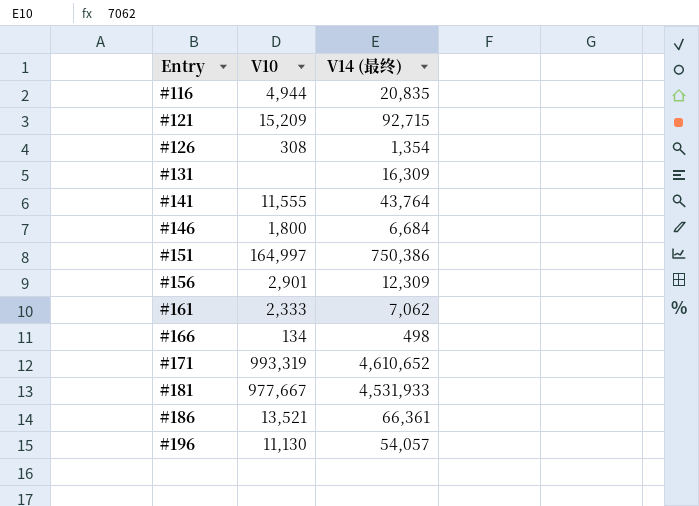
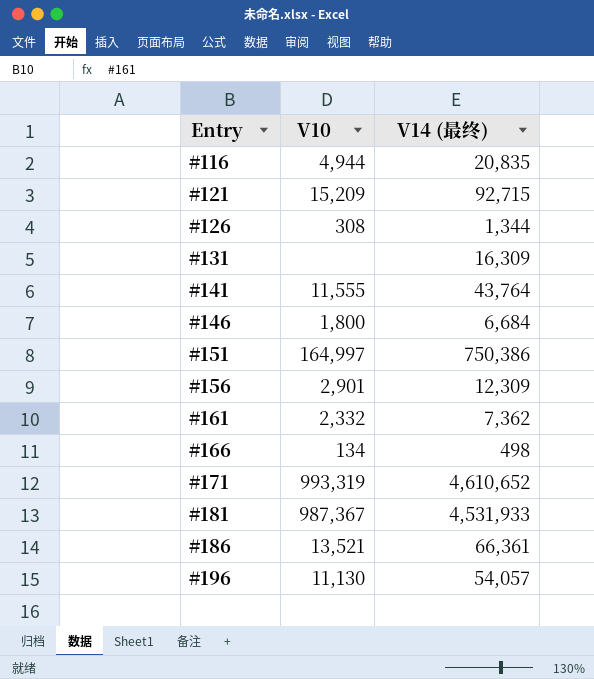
#126 | V14 (最终): 1,354 -> 1,344
#161 | V10: 2,333 -> 2,332
#161 | V14 (最终): 7,062 -> 7,362
#181 | V10: 977,667 -> 987,367

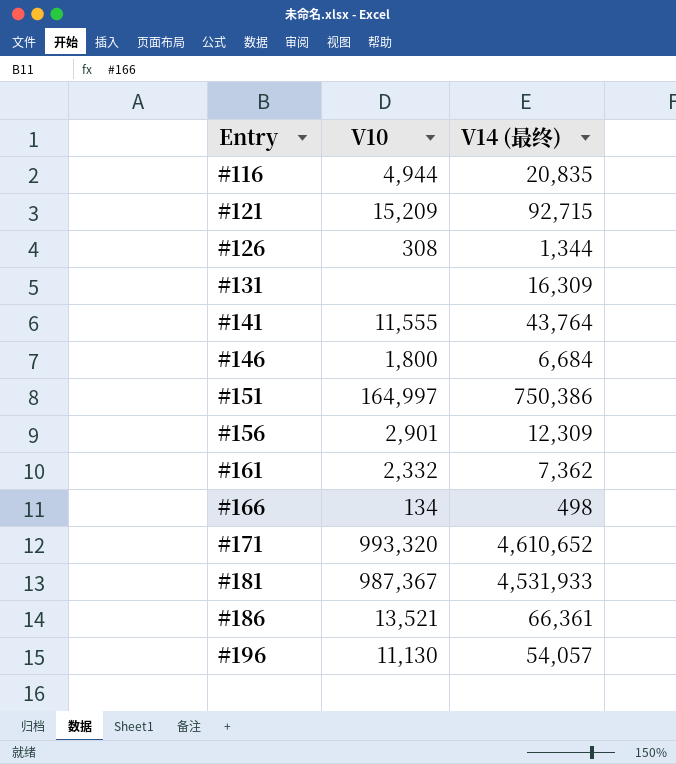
#171 | V10: 993,319 -> 993,320

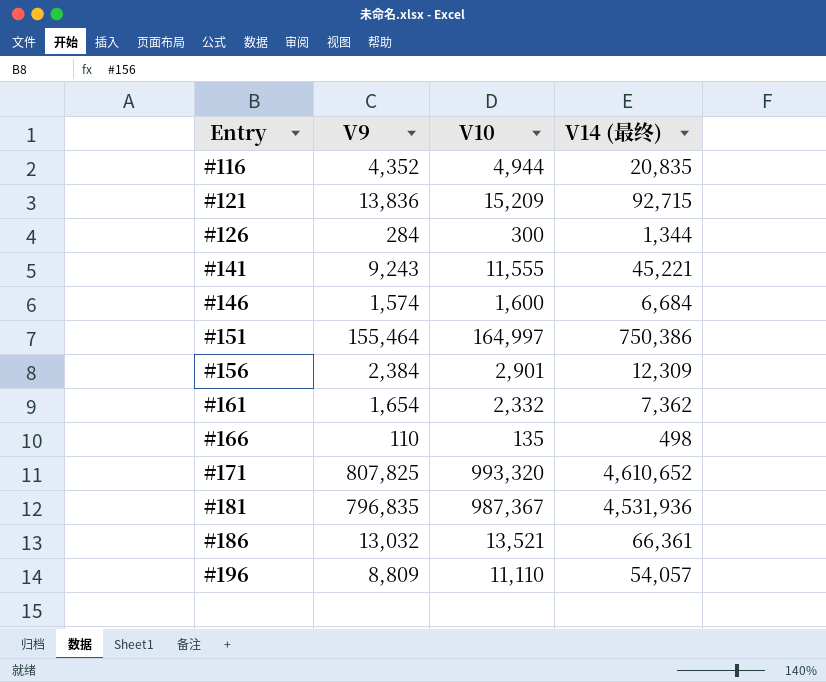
column V9 | position: none -> 2
row #131: none | 16,309 -> none
#126 | V10: 308 -> 300
#141 | V14 (最终): 43,764 -> 45,221
#146 | V10: 1,800 -> 1,600
#166 | V10: 134 -> 135
#181 | V14 (最终): 4,531,933 -> 4,531,936
#196 | V10: 11,130 -> 11,110

